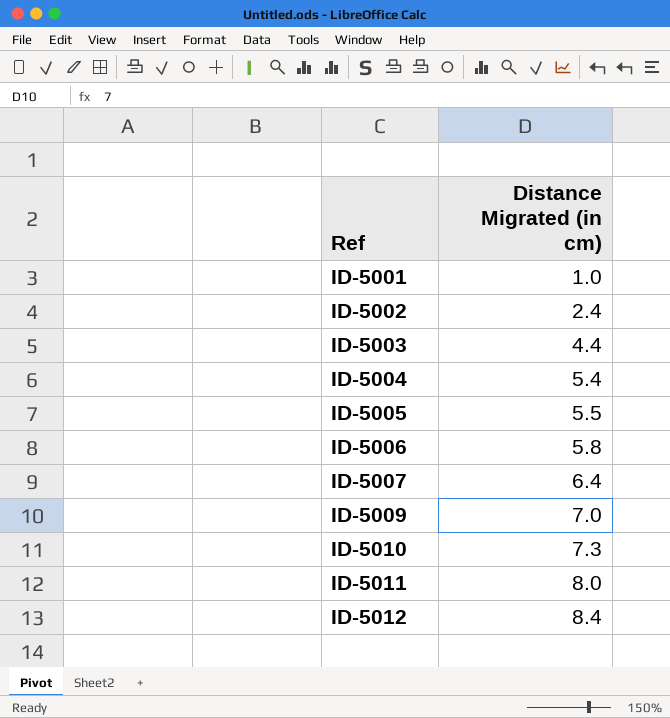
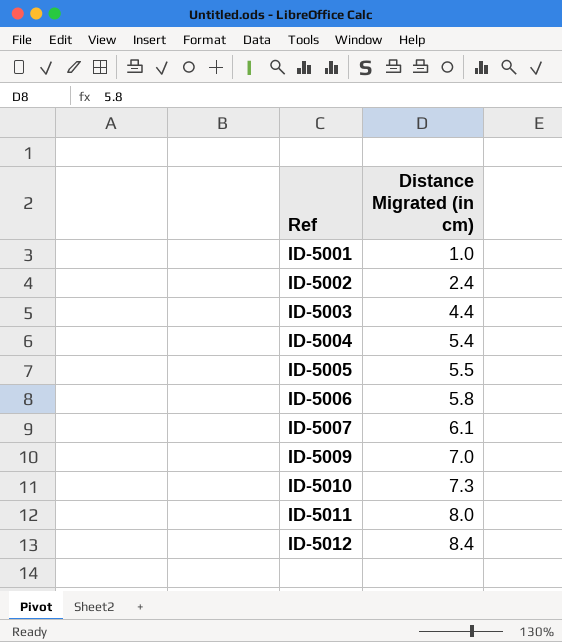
ID-5007 | Distance Migrated (in cm): 6.4 -> 6.1

